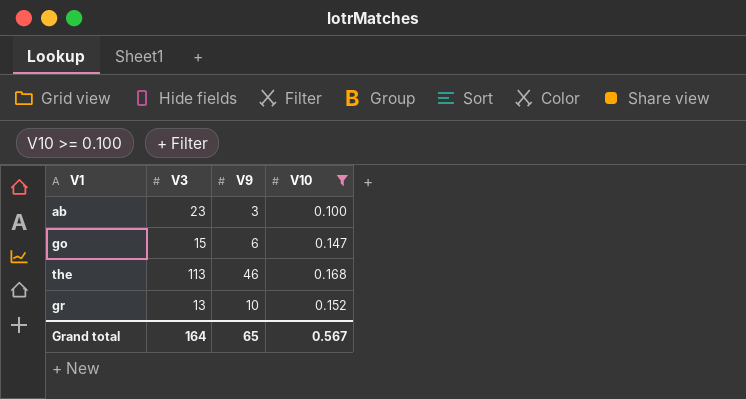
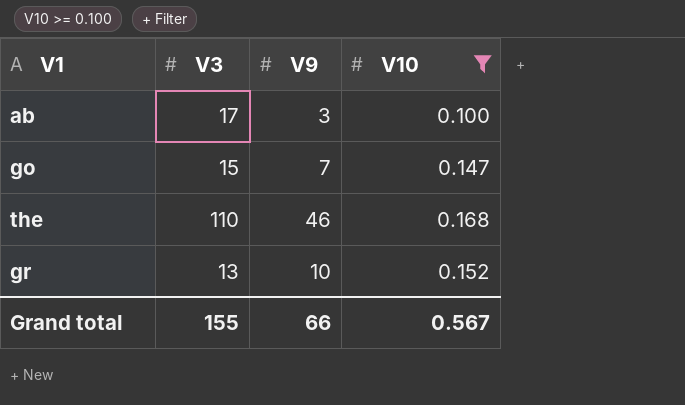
ab | V3: 23 -> 17
go | V9: 6 -> 7
the | V3: 113 -> 110
Grand total | V3: 164 -> 155
Grand total | V9: 65 -> 66

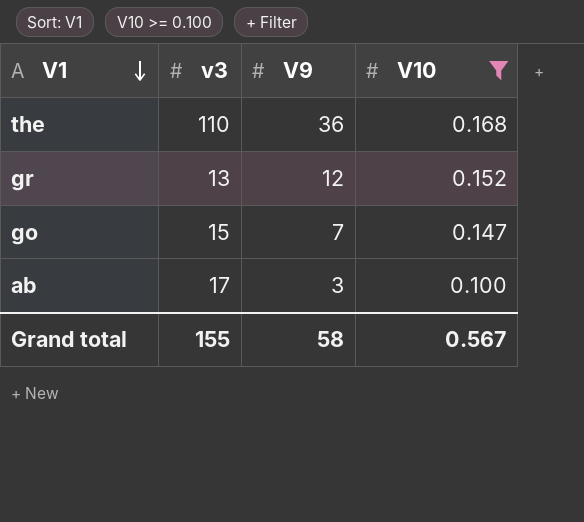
row order: none -> V1 descending
column name: V3 -> v3
the | V9: 46 -> 36
gr | V9: 10 -> 12
Grand total | V9: 66 -> 58

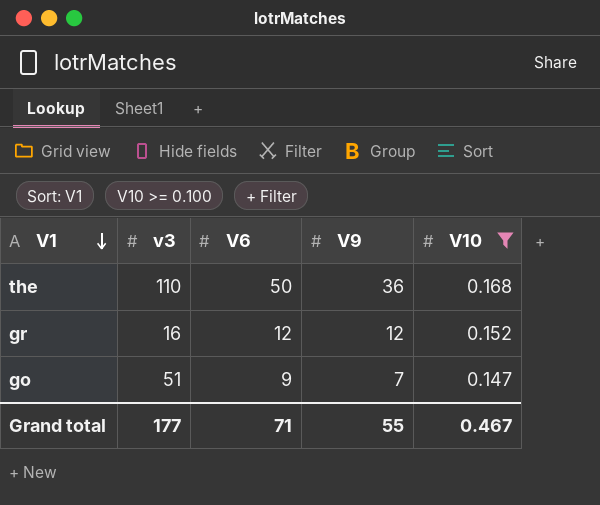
column V6 | position: none -> 3
row ab: 17 | 3 | 0.100 -> none
gr | v3: 13 -> 16
go | v3: 15 -> 51
Grand total | v3: 155 -> 177
Grand total | V9: 58 -> 55
Grand total | V10: 0.567 -> 0.467

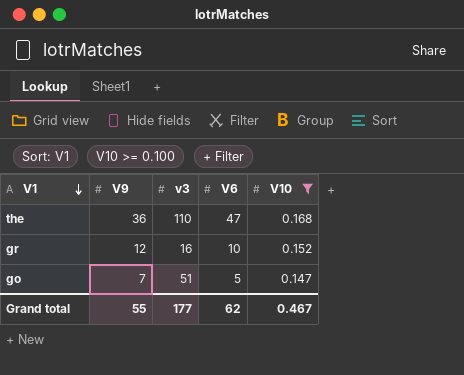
column V9 | position: 4 -> 2
the | V6: 50 -> 47
gr | V6: 12 -> 10
go | V6: 9 -> 5
Grand total | V6: 71 -> 62

